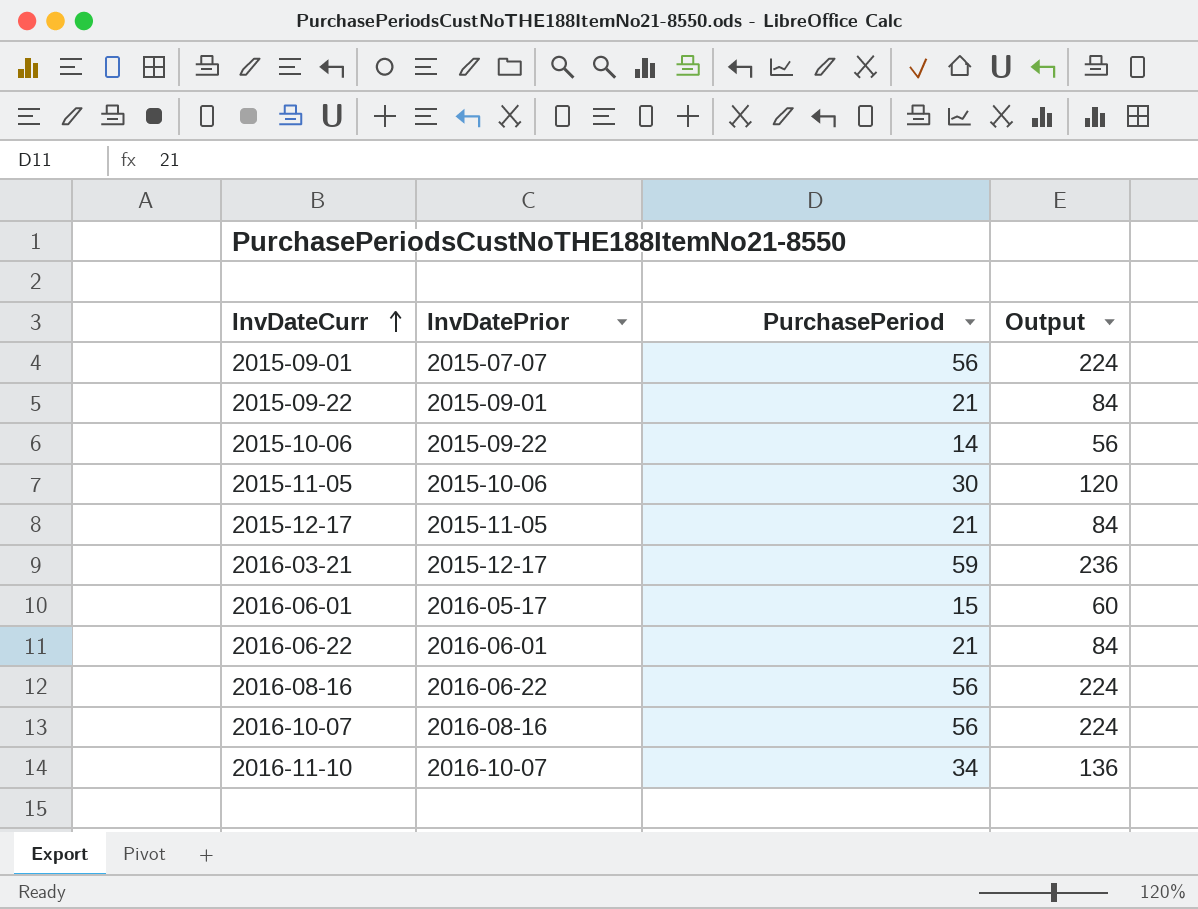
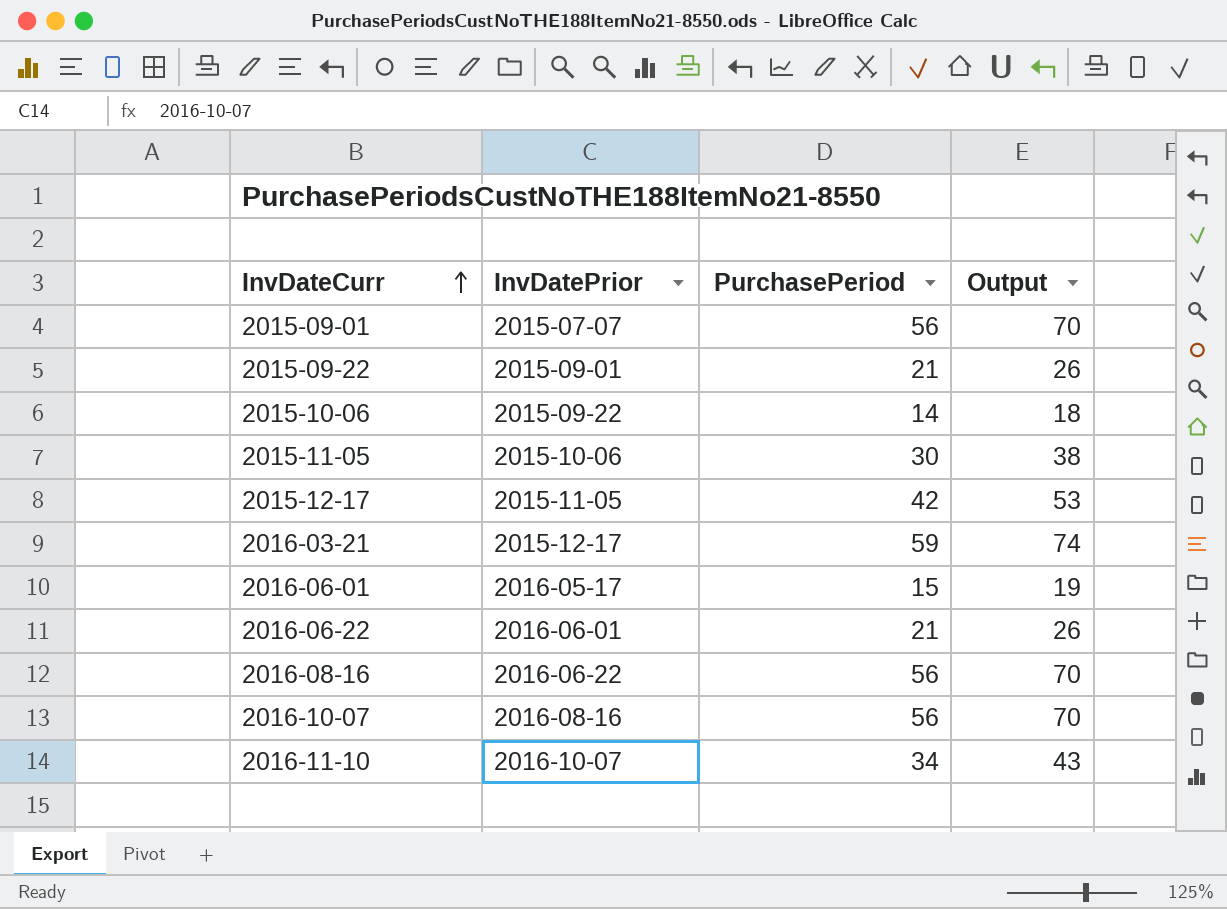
column Output | formula: [PurchasePeriod] * 4 -> [PurchasePeriod] * 1.25
2015-12-17 | PurchasePeriod: 21 -> 42

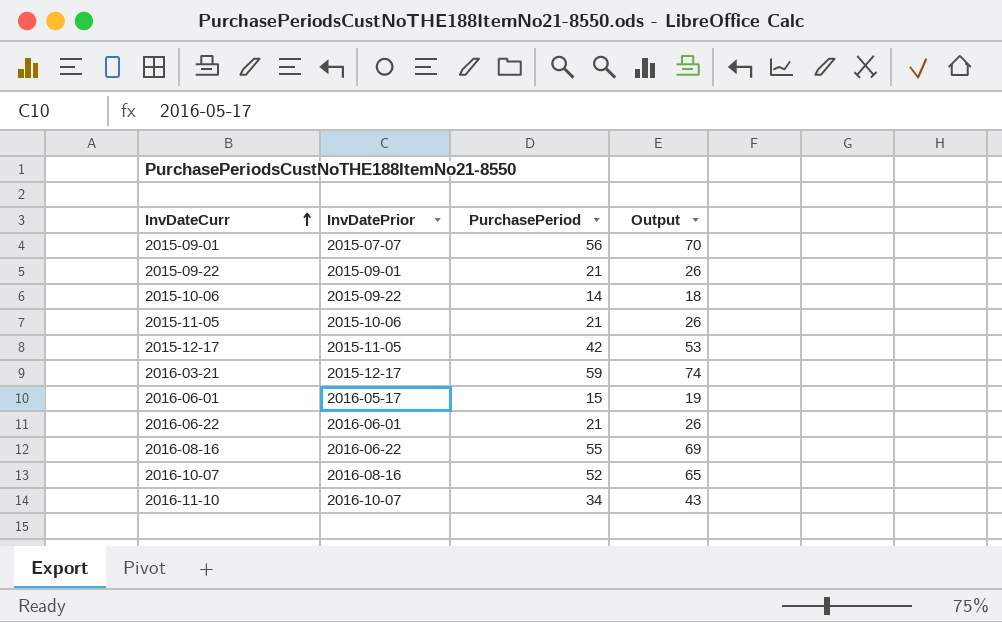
2015-11-05 | PurchasePeriod: 30 -> 21
2015-11-05 | Output: 38 -> 26
2016-08-16 | PurchasePeriod: 56 -> 55
2016-08-16 | Output: 70 -> 69
2016-10-07 | PurchasePeriod: 56 -> 52
2016-10-07 | Output: 70 -> 65

